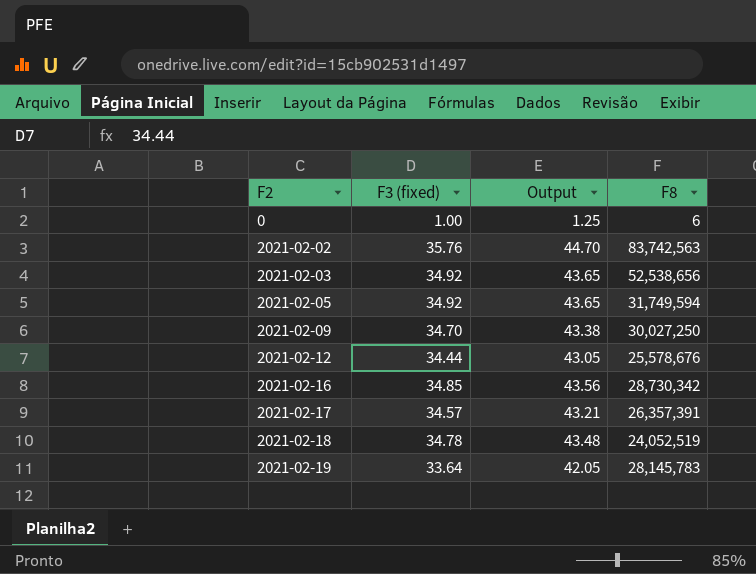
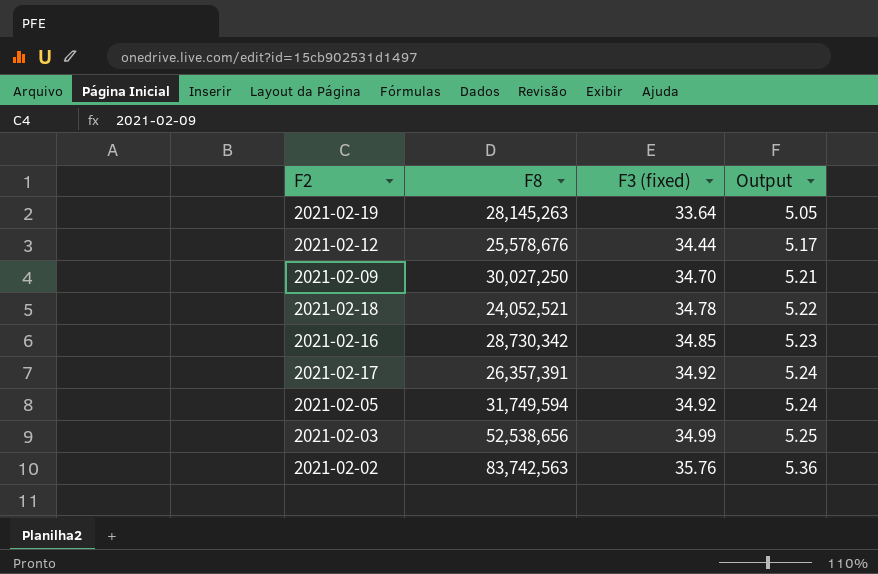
row order: F2 ascending -> F3 (fixed) ascending
column F8 | position: 4 -> 2
column Output | formula: [F3 (fixed)] * 1.25 -> [F3 (fixed)] * 0.15
row 0: 1.00 | 1.25 | 6 -> none
2021-02-19 | F8: 28,145,783 -> 28,145,263
2021-02-18 | F8: 24,052,519 -> 24,052,521
2021-02-17 | F3 (fixed): 34.57 -> 34.92
2021-02-03 | F3 (fixed): 34.92 -> 34.99

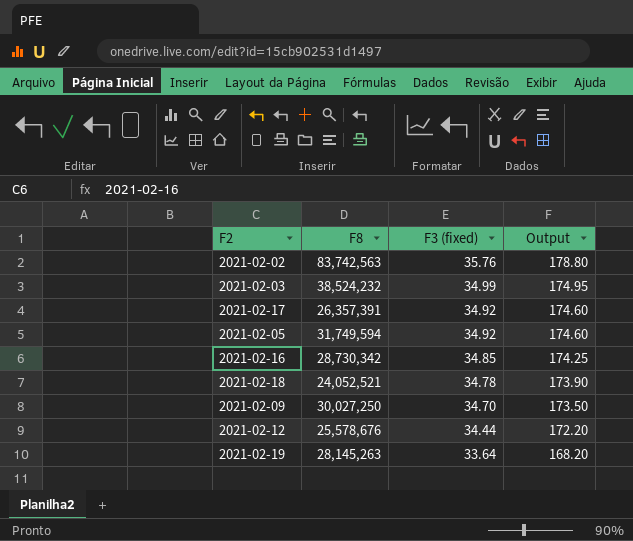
row order: F3 (fixed) ascending -> F3 (fixed) descending
column Output | formula: [F3 (fixed)] * 0.15 -> [F3 (fixed)] * 5
2021-02-03 | F8: 52,538,656 -> 38,524,232

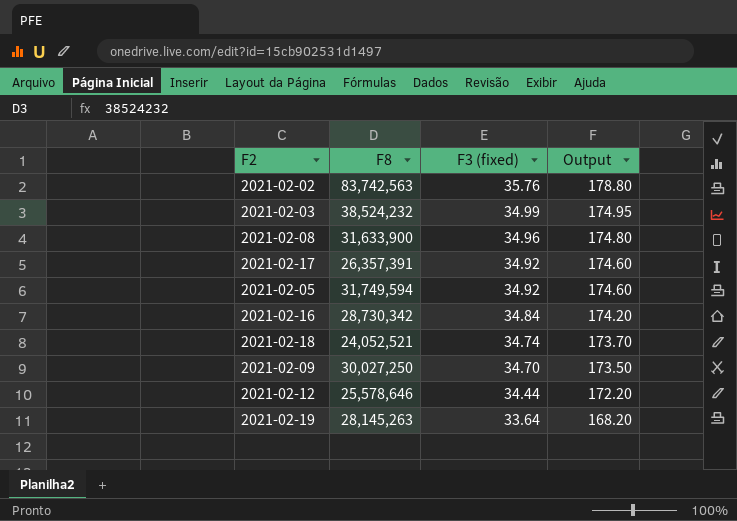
row 2021-02-08: none -> 31,633,900 | 34.96 | 174.80
2021-02-16 | F3 (fixed): 34.85 -> 34.84
2021-02-16 | Output: 174.25 -> 174.20
2021-02-18 | F3 (fixed): 34.78 -> 34.74
2021-02-18 | Output: 173.90 -> 173.70
2021-02-12 | F8: 25,578,676 -> 25,578,646

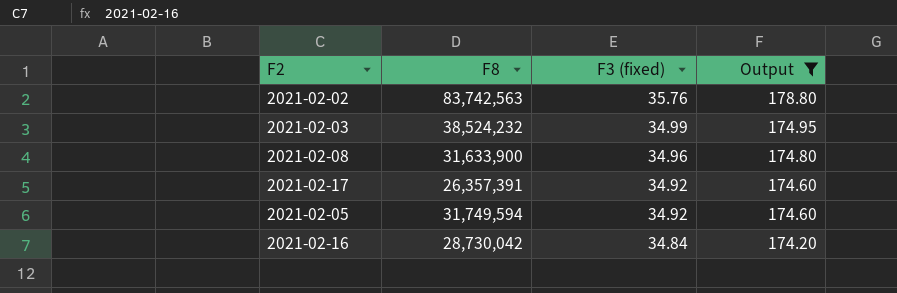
filter: none -> Output >= 174.20
2021-02-16 | F8: 28,730,342 -> 28,730,042

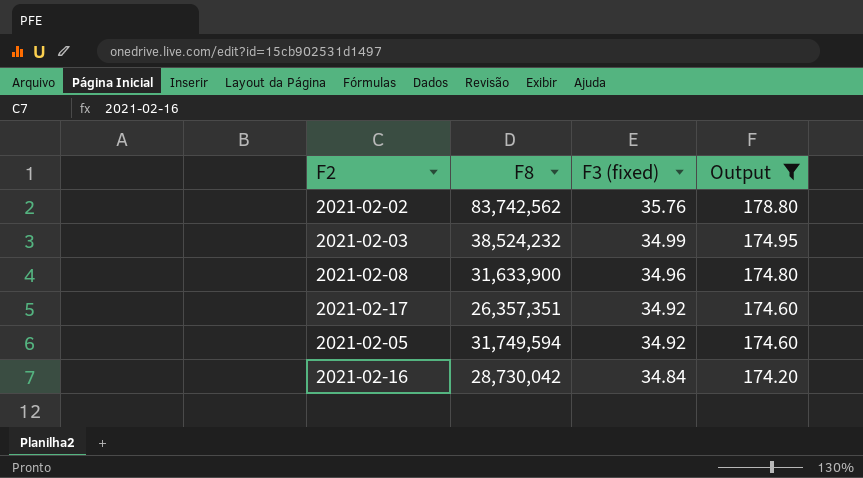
2021-02-02 | F8: 83,742,563 -> 83,742,562
2021-02-17 | F8: 26,357,391 -> 26,357,351

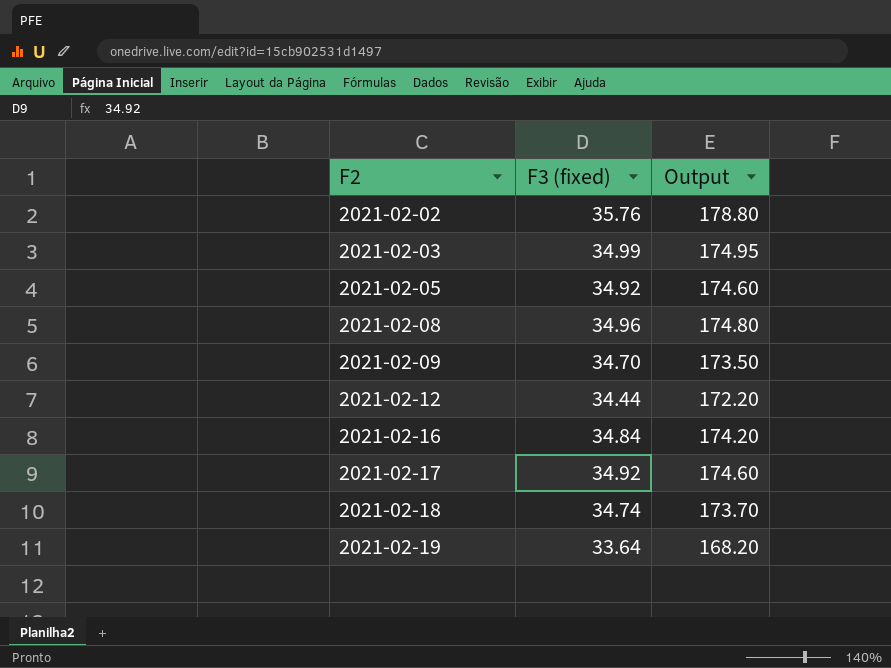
filter: Output >= 174.20 -> none
row order: F3 (fixed) descending -> F2 ascending
column F8 | position: 2 -> none

